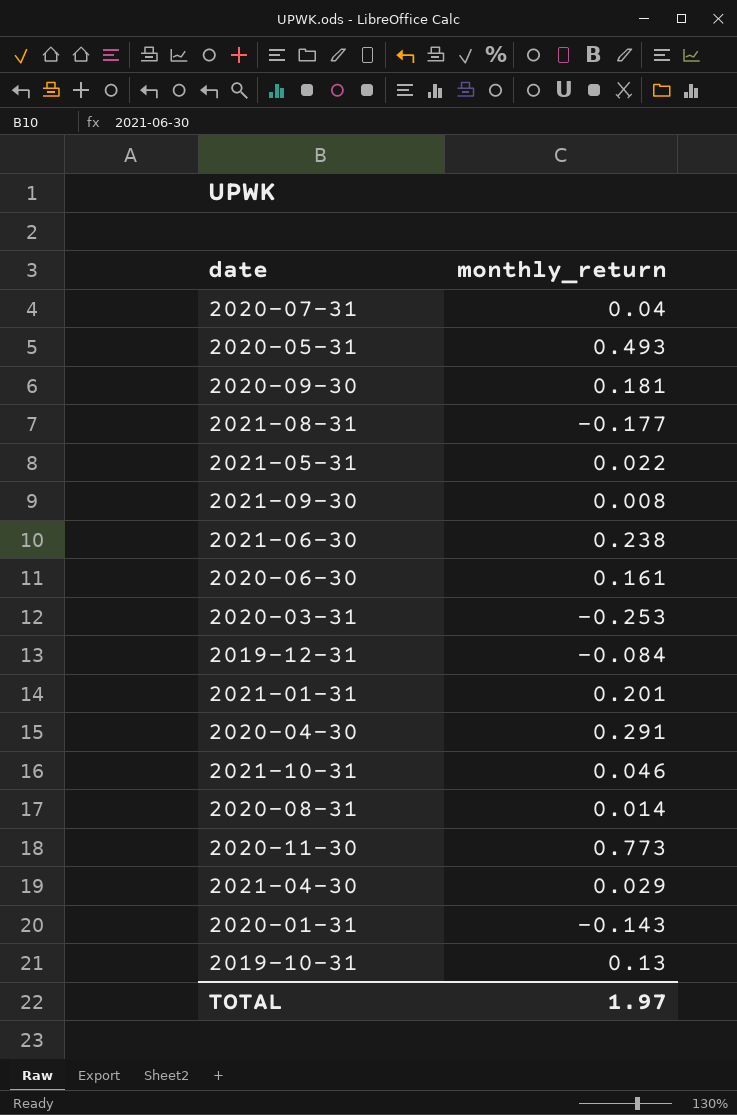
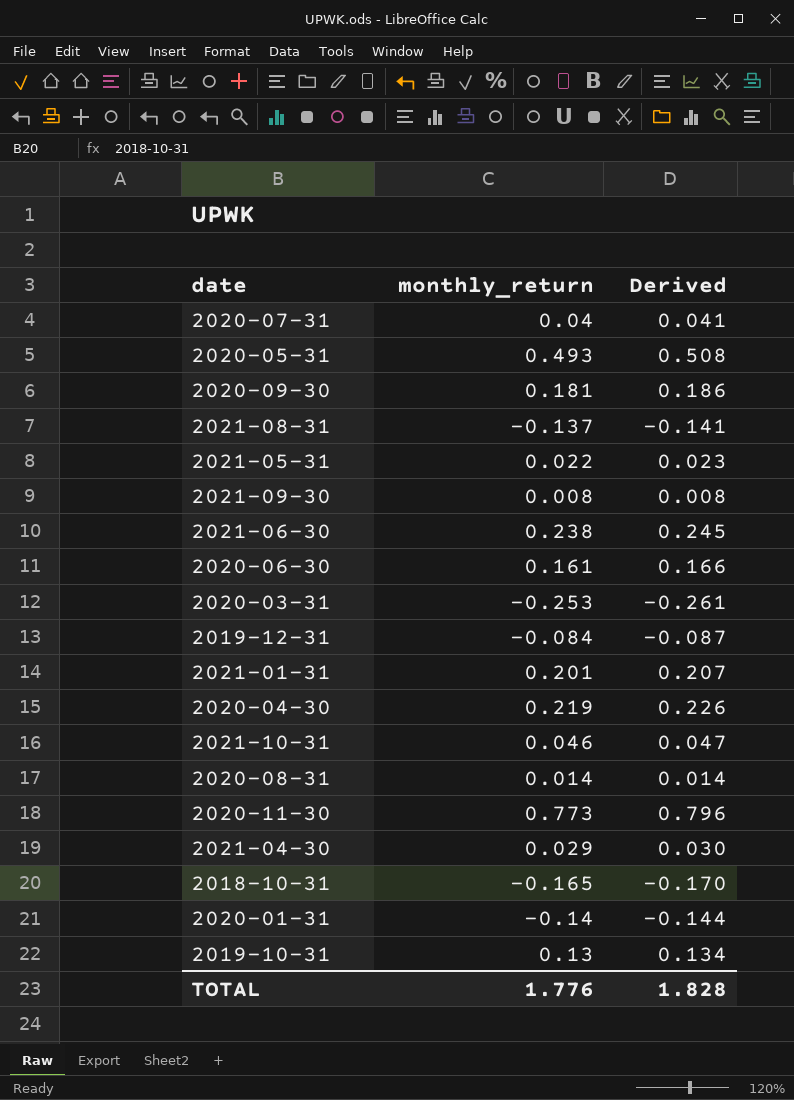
column Derived | formula: none -> [monthly_return] * 1.03
2021-08-31 | monthly_return: -0.177 -> -0.137
2020-04-30 | monthly_return: 0.291 -> 0.219
row 2018-10-31: none -> -0.165 | -0.170
2020-01-31 | monthly_return: -0.143 -> -0.14
TOTAL | monthly_return: 1.97 -> 1.776

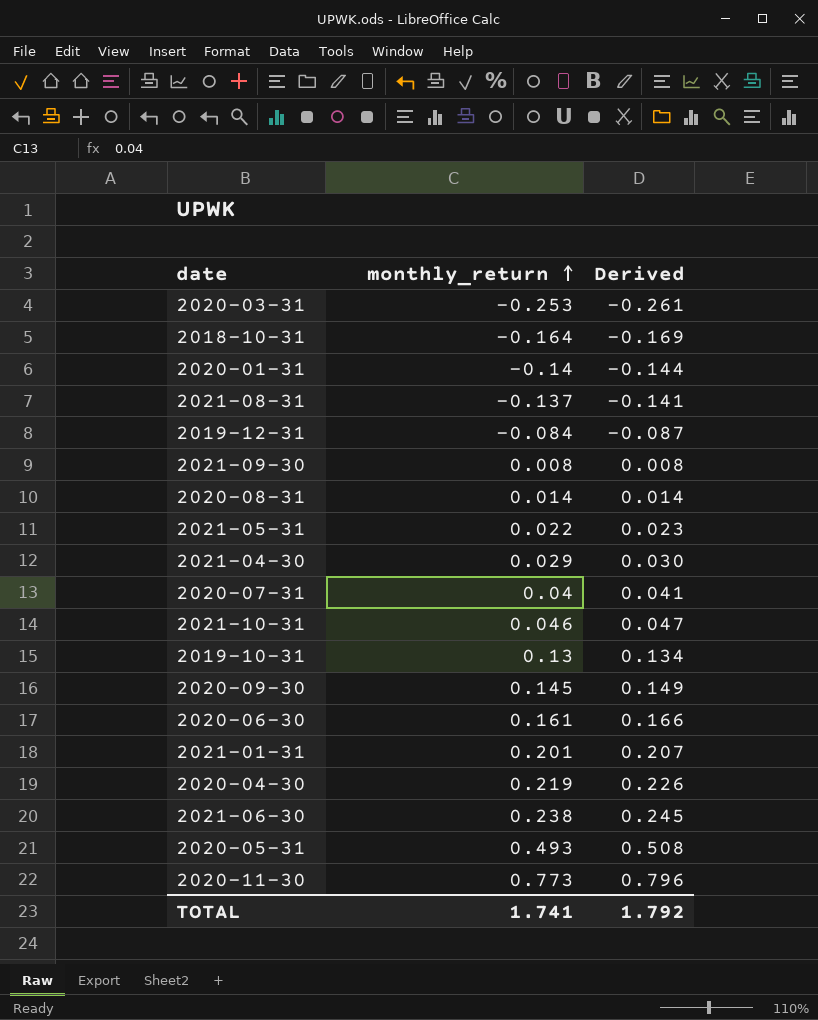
row order: none -> monthly_return ascending
2018-10-31 | monthly_return: -0.165 -> -0.164
2018-10-31 | Derived: -0.170 -> -0.169
2020-09-30 | monthly_return: 0.181 -> 0.145
2020-09-30 | Derived: 0.186 -> 0.149
TOTAL | monthly_return: 1.776 -> 1.741
TOTAL | Derived: 1.828 -> 1.792

